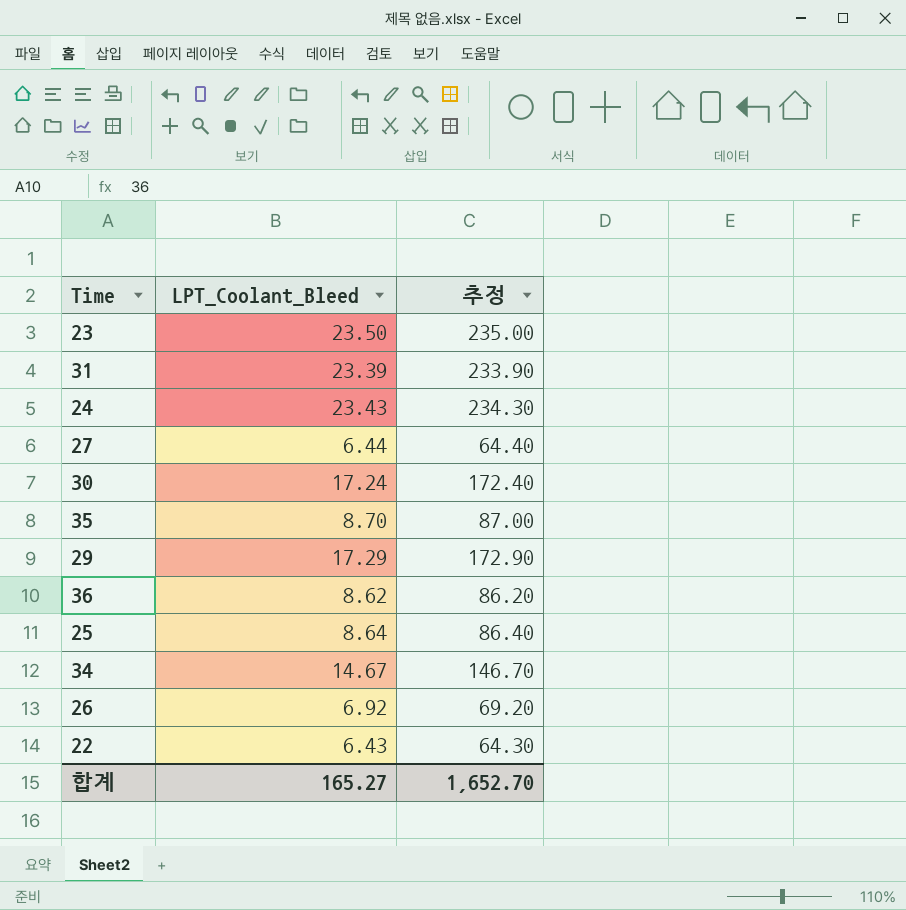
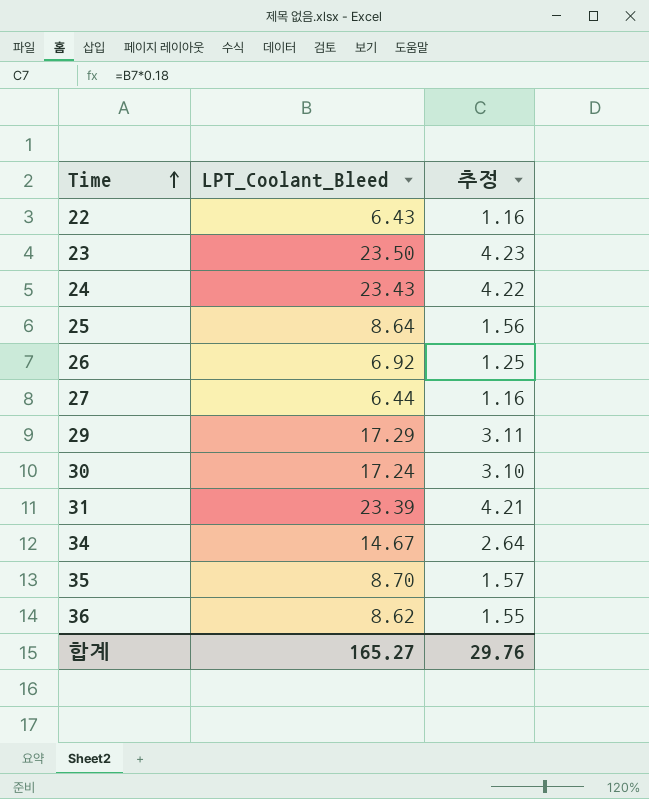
row order: none -> Time ascending
column 추정 | formula: [LPT_Coolant_Bleed] * 10 -> [LPT_Coolant_Bleed] * 0.18
합계 | 추정: 1,652.70 -> 29.76

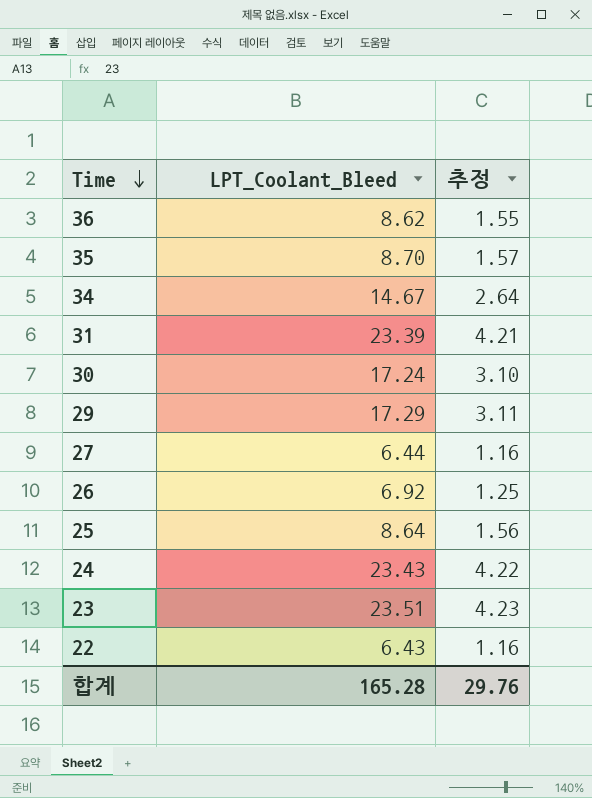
row order: Time ascending -> Time descending
23 | LPT_Coolant_Bleed: 23.50 -> 23.51
합계 | LPT_Coolant_Bleed: 165.27 -> 165.28

